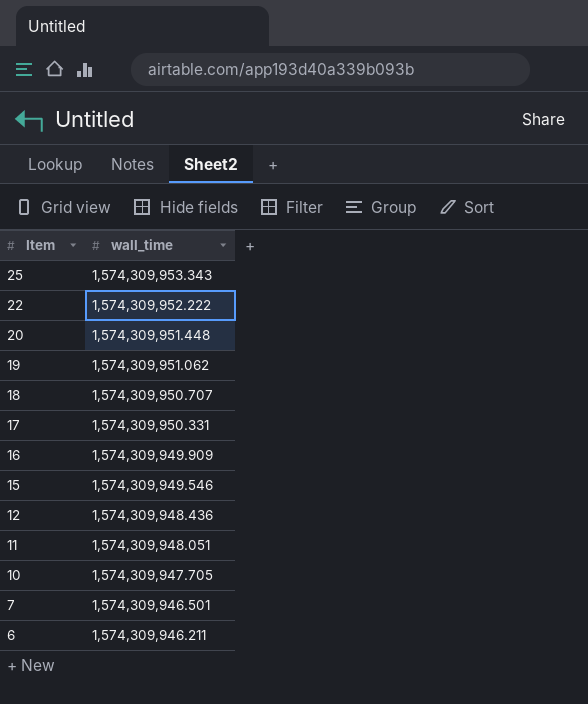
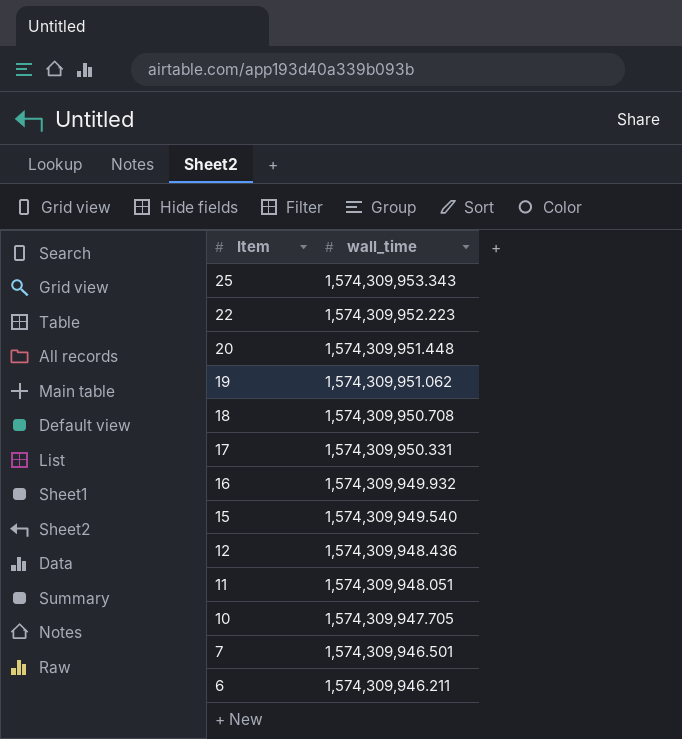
22 | wall_time: 1,574,309,952.222 -> 1,574,309,952.223
18 | wall_time: 1,574,309,950.707 -> 1,574,309,950.708
16 | wall_time: 1,574,309,949.909 -> 1,574,309,949.932
15 | wall_time: 1,574,309,949.546 -> 1,574,309,949.540

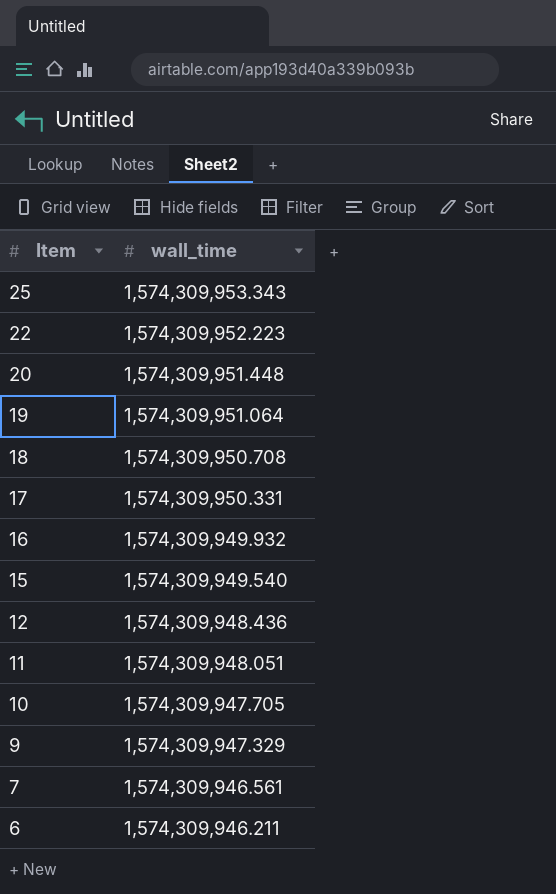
19 | wall_time: 1,574,309,951.062 -> 1,574,309,951.064
row 9: none -> 1,574,309,947.329
7 | wall_time: 1,574,309,946.501 -> 1,574,309,946.561

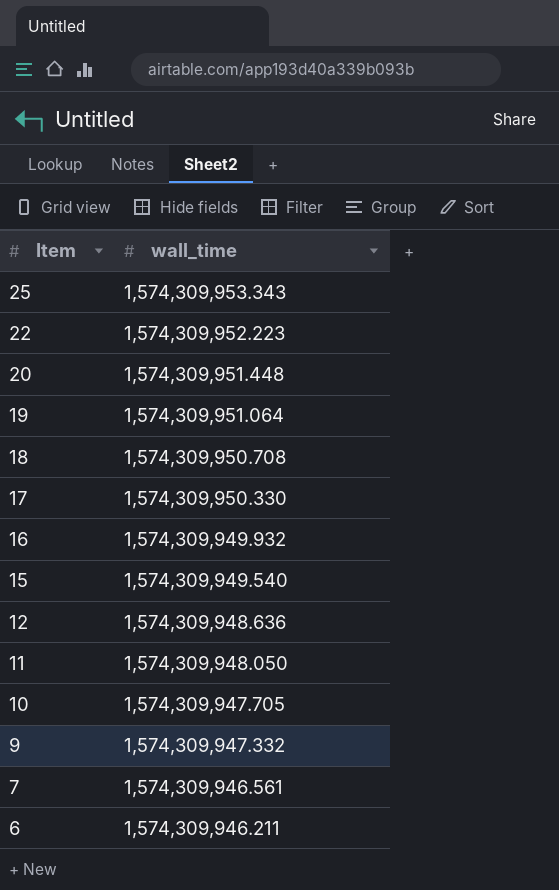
17 | wall_time: 1,574,309,950.331 -> 1,574,309,950.330
12 | wall_time: 1,574,309,948.436 -> 1,574,309,948.636
11 | wall_time: 1,574,309,948.051 -> 1,574,309,948.050
9 | wall_time: 1,574,309,947.329 -> 1,574,309,947.332

